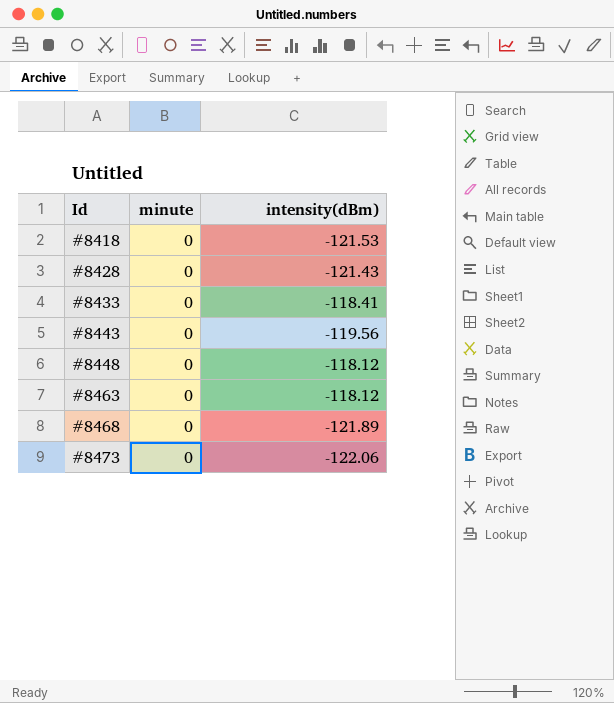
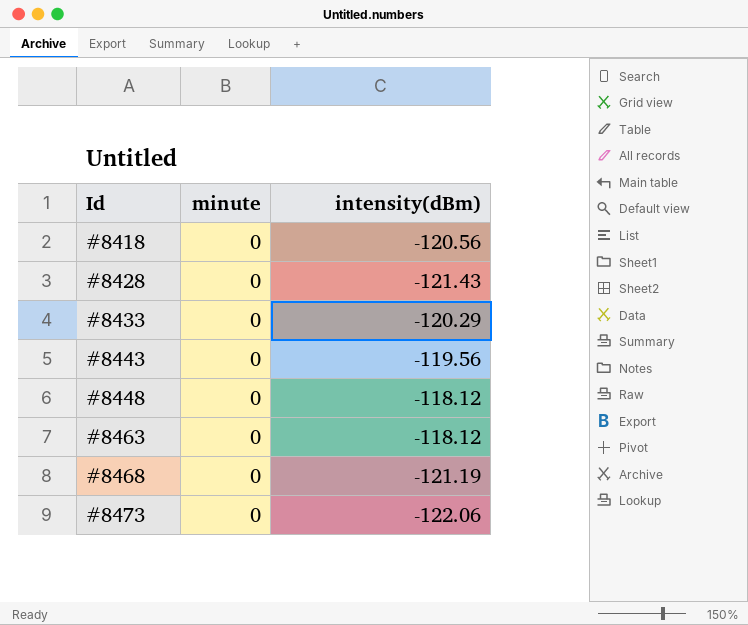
#8418 | intensity(dBm): -121.53 -> -120.56
#8433 | intensity(dBm): -118.41 -> -120.29
#8468 | intensity(dBm): -121.89 -> -121.19

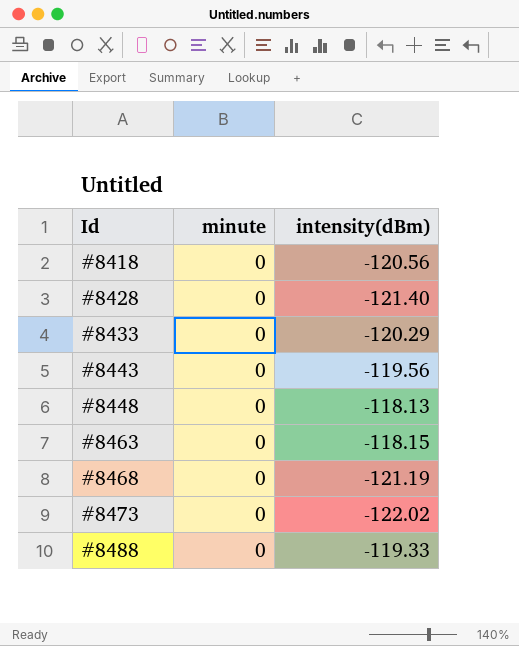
#8428 | intensity(dBm): -121.43 -> -121.40
#8448 | intensity(dBm): -118.12 -> -118.13
#8463 | intensity(dBm): -118.12 -> -118.15
#8473 | intensity(dBm): -122.06 -> -122.02
row #8488: none -> 0 | -119.33

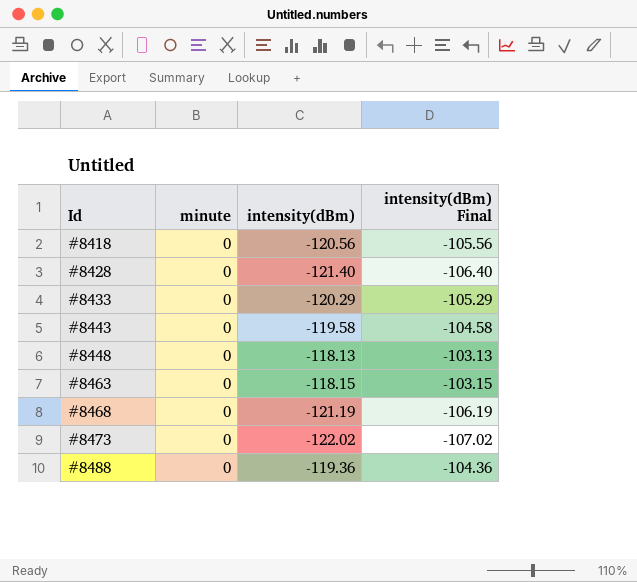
column intensity(dBm) Final | formula: none -> [intensity(dBm)] + 15
#8443 | intensity(dBm): -119.56 -> -119.58
#8488 | intensity(dBm): -119.33 -> -119.36

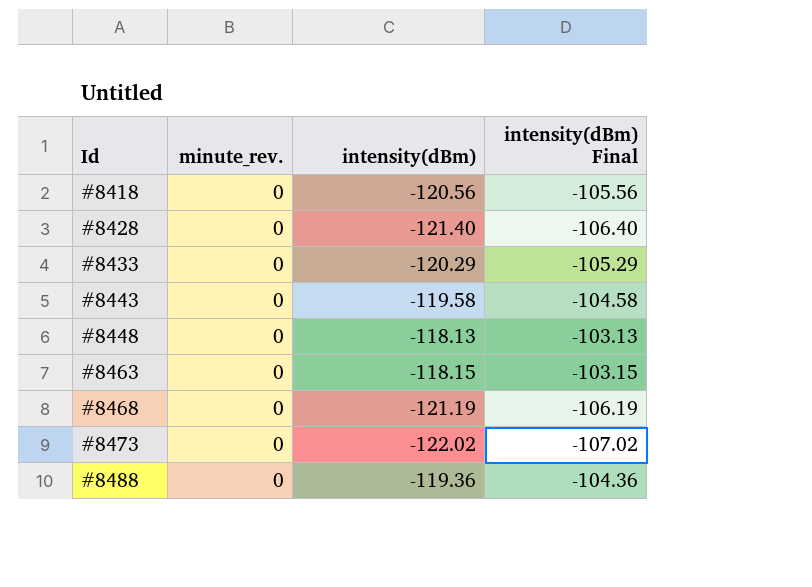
column name: minute -> minute_rev.

